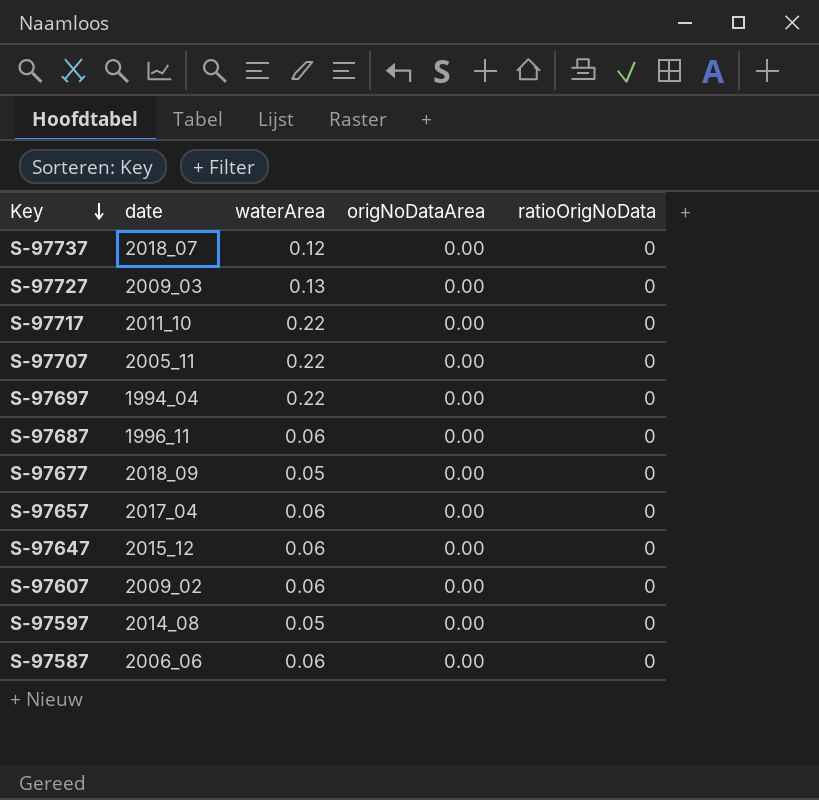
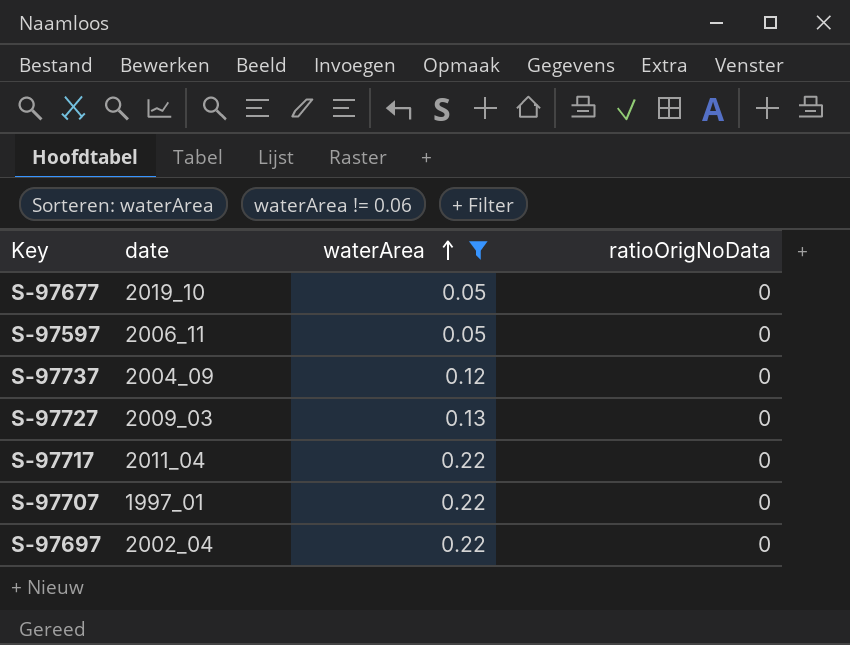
filter: none -> waterArea != 0.06
row order: Key descending -> waterArea ascending
column origNoDataArea | position: 4 -> none
S-97677 | date: 2018_09 -> 2019_10
S-97597 | date: 2014_08 -> 2006_11
S-97737 | date: 2018_07 -> 2004_09
S-97717 | date: 2011_10 -> 2011_04
S-97707 | date: 2005_11 -> 1997_01
S-97697 | date: 1994_04 -> 2002_04

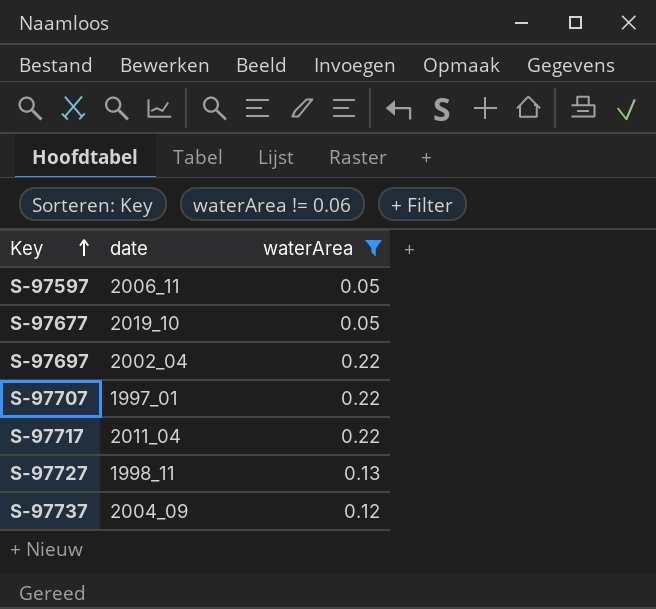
row order: waterArea ascending -> Key ascending
column ratioOrigNoData | position: 4 -> none
S-97727 | date: 2009_03 -> 1998_11

